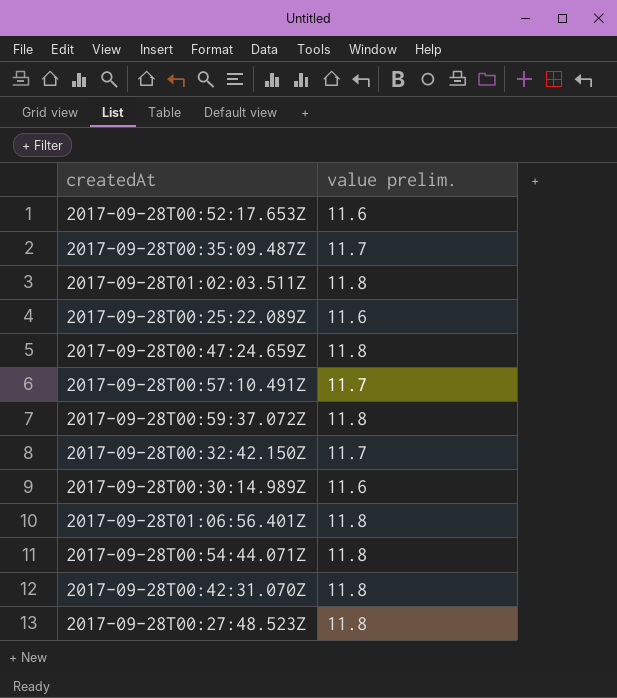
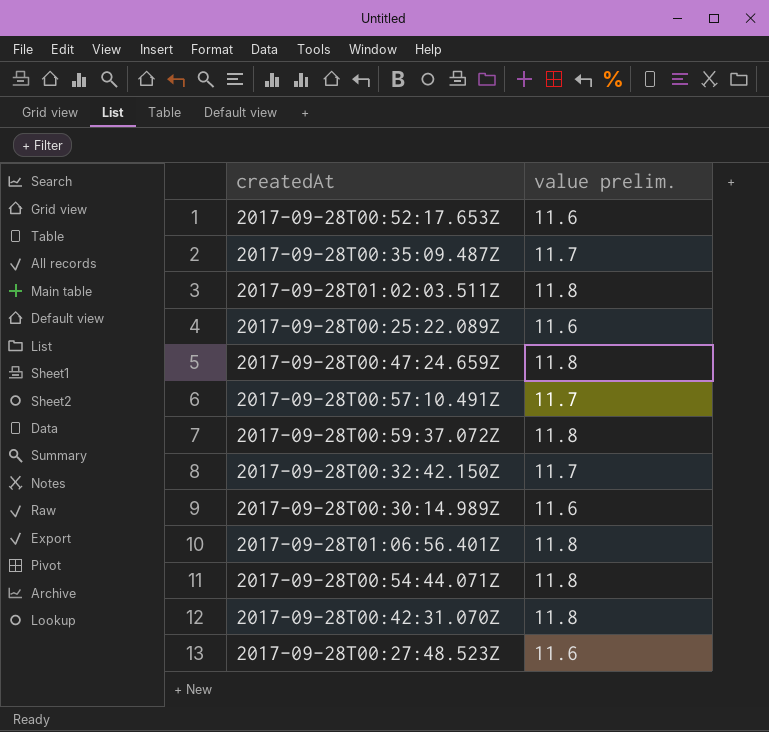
2017-09-28T00:27:48.523Z | value prelim.: 11.8 -> 11.6

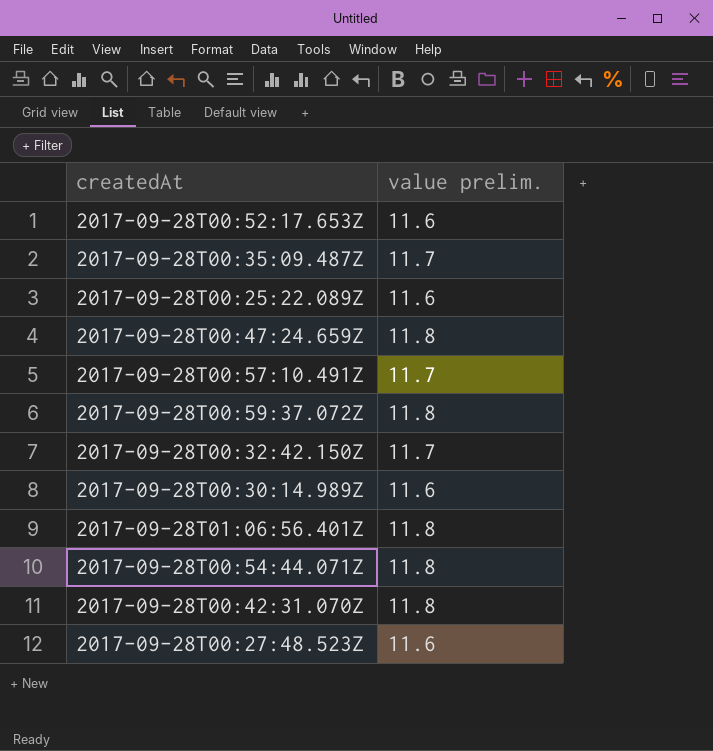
row 2017-09-28T01:02:03.511Z: 11.8 -> none

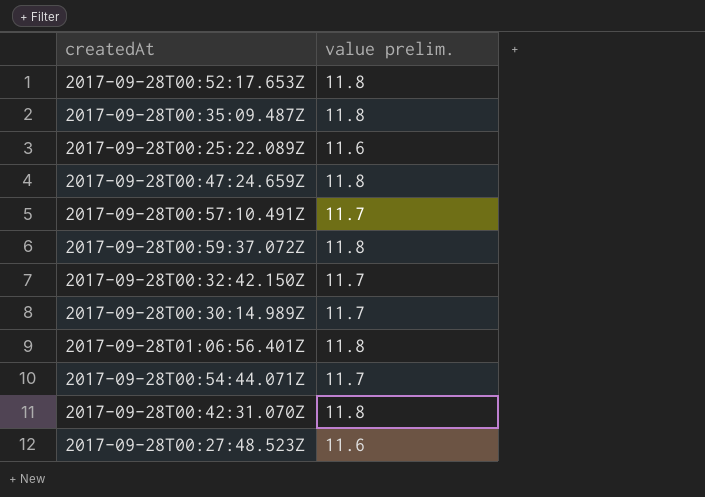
2017-09-28T00:52:17.653Z | value prelim.: 11.6 -> 11.8
2017-09-28T00:35:09.487Z | value prelim.: 11.7 -> 11.8
2017-09-28T00:30:14.989Z | value prelim.: 11.6 -> 11.7
2017-09-28T00:54:44.071Z | value prelim.: 11.8 -> 11.7

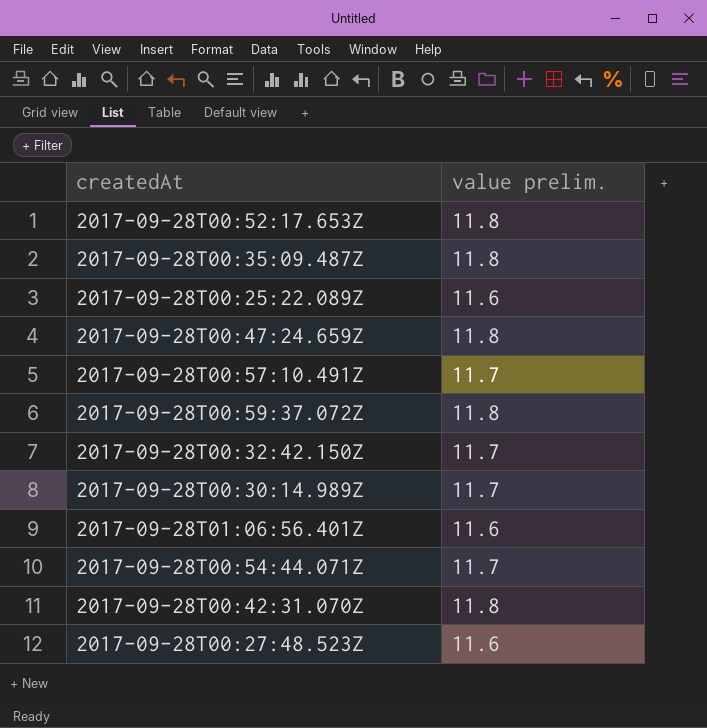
2017-09-28T01:06:56.401Z | value prelim.: 11.8 -> 11.6

